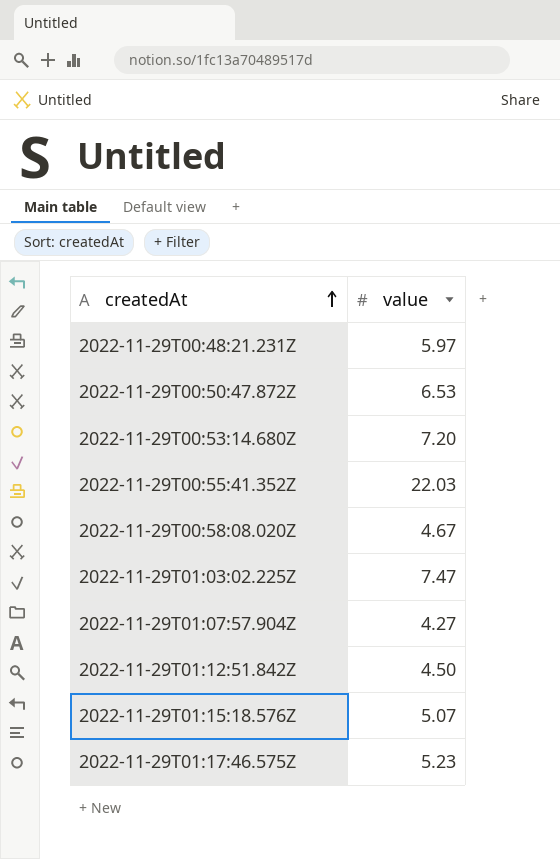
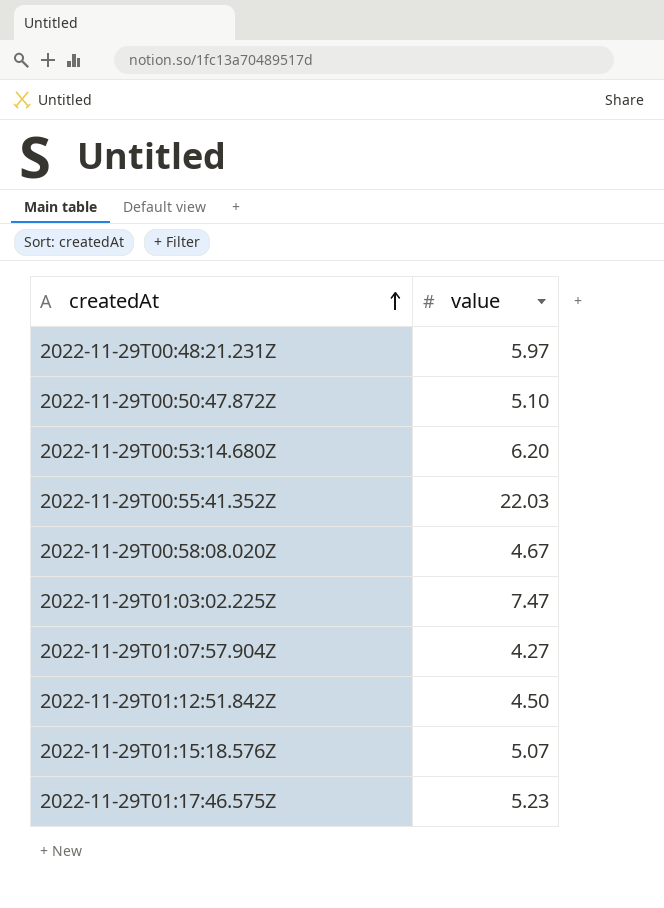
2022-11-29T00:50:47.872Z | value: 6.53 -> 5.10
2022-11-29T00:53:14.680Z | value: 7.20 -> 6.20

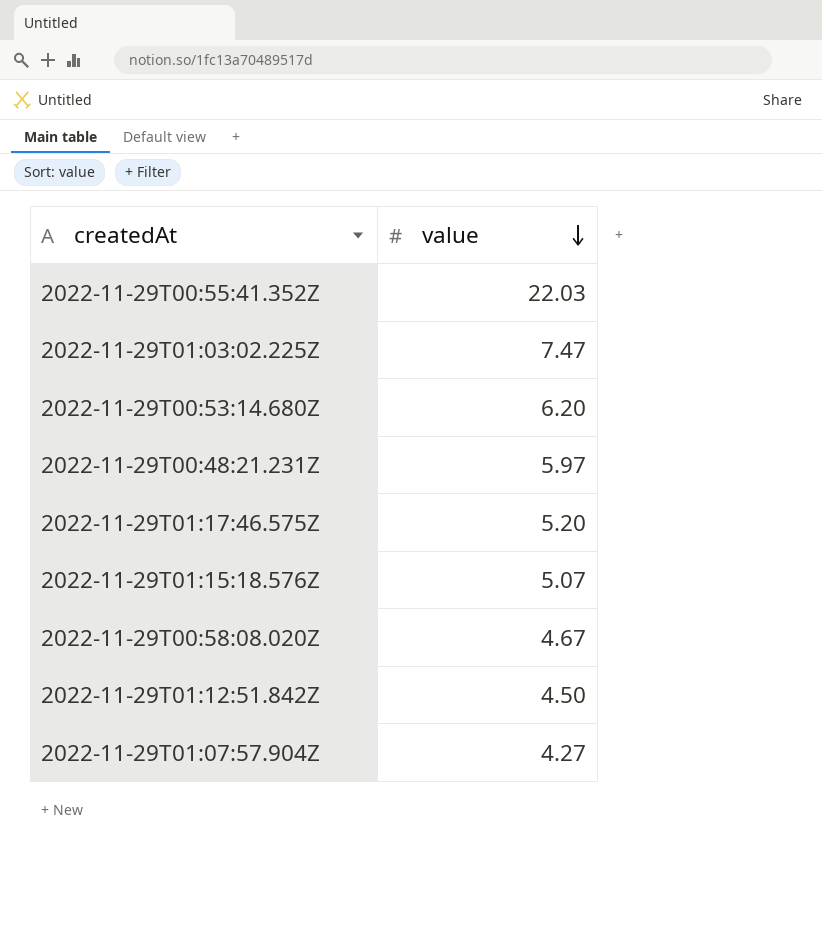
row order: createdAt ascending -> value descending
row 2022-11-29T00:50:47.872Z: 5.10 -> none
2022-11-29T01:17:46.575Z | value: 5.23 -> 5.20

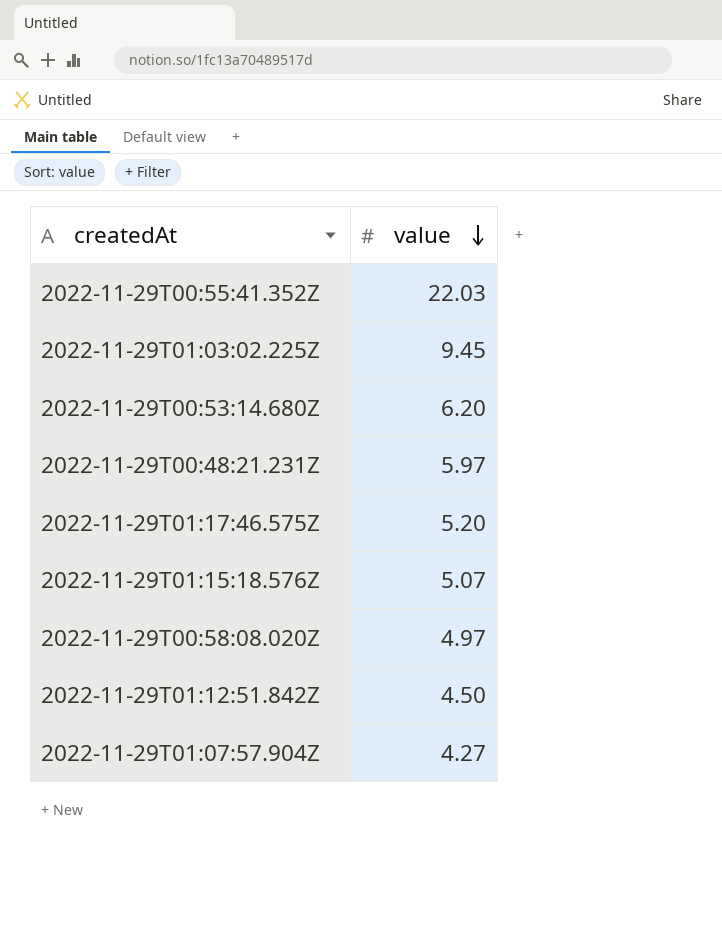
2022-11-29T01:03:02.225Z | value: 7.47 -> 9.45
2022-11-29T00:58:08.020Z | value: 4.67 -> 4.97

